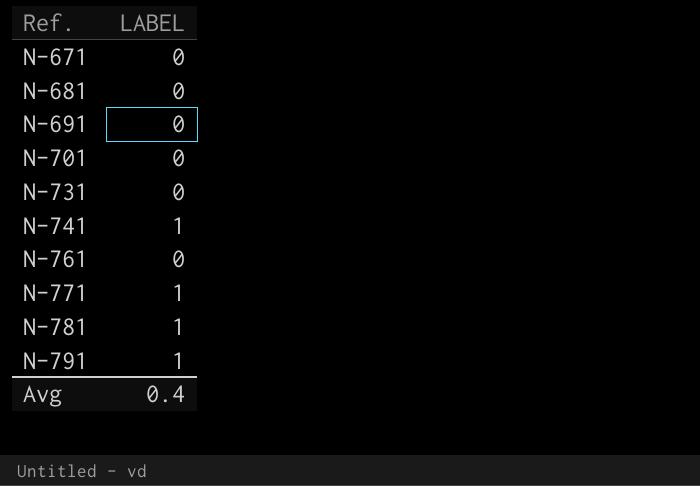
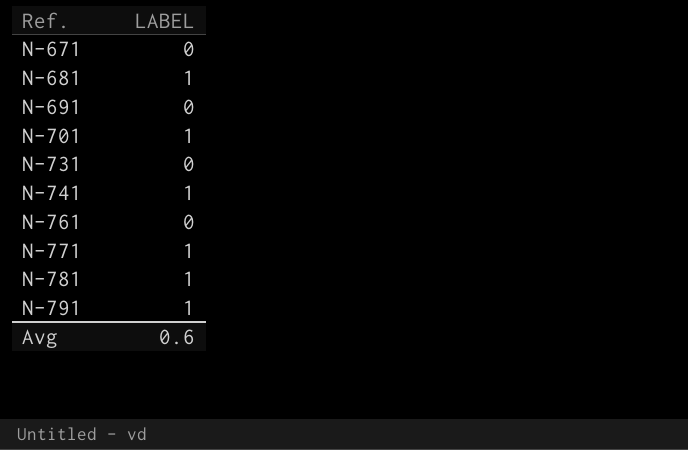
N-681 | LABEL: 0 -> 1
N-701 | LABEL: 0 -> 1
Avg | LABEL: 0.4 -> 0.6

